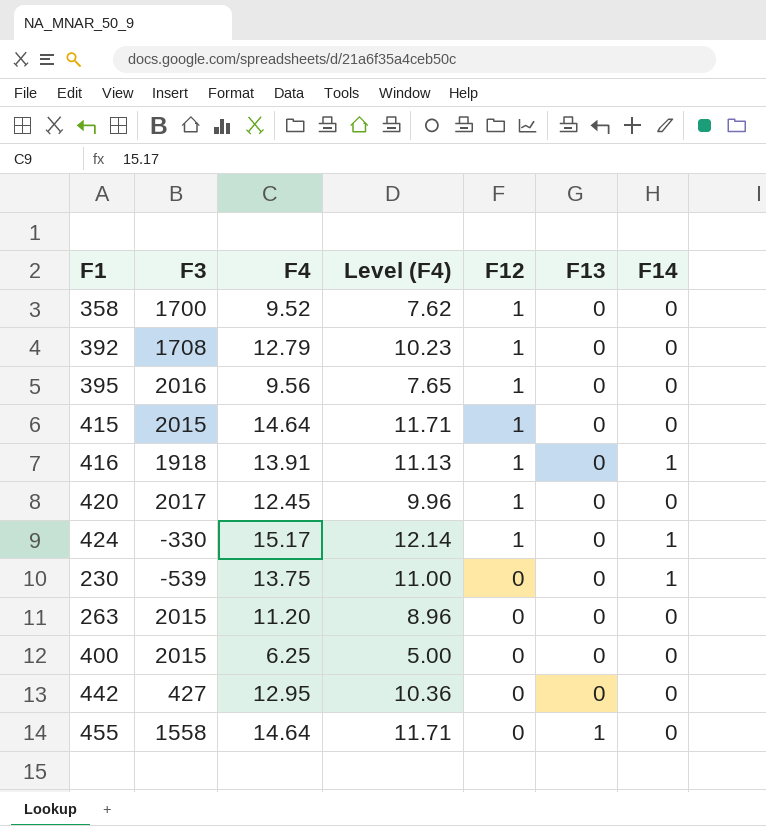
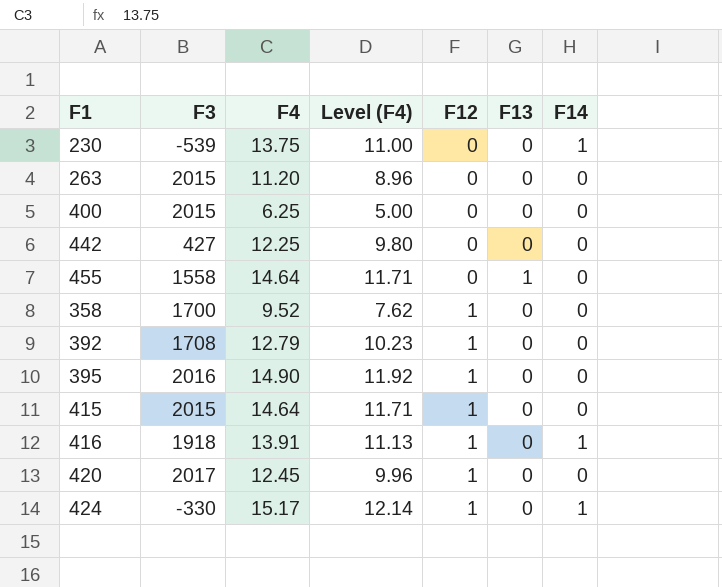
row order: F12 descending -> F12 ascending
442 | F4: 12.95 -> 12.25
442 | Level (F4): 10.36 -> 9.80
395 | F4: 9.56 -> 14.90
395 | Level (F4): 7.65 -> 11.92

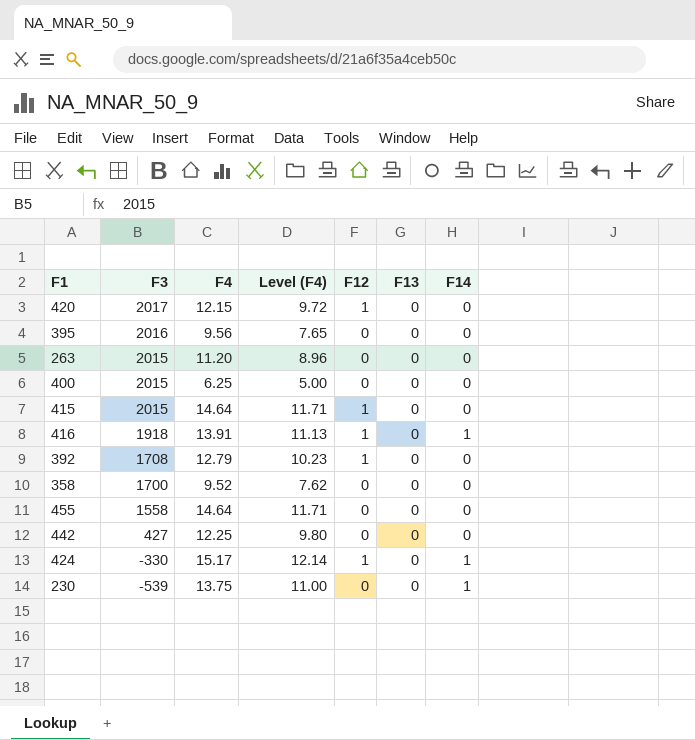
row order: F12 ascending -> F3 descending
420 | F4: 12.45 -> 12.15
420 | Level (F4): 9.96 -> 9.72
395 | F4: 14.90 -> 9.56
395 | Level (F4): 11.92 -> 7.65
395 | F12: 1 -> 0
358 | F12: 1 -> 0
455 | F13: 1 -> 0

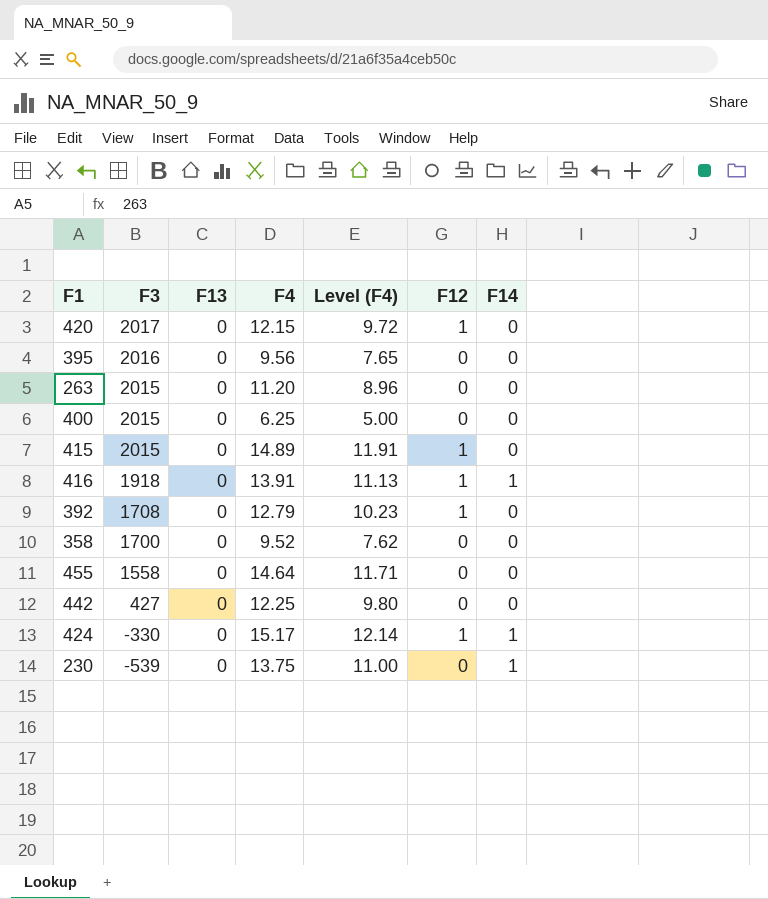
column F13 | position: 6 -> 3
415 | F4: 14.64 -> 14.89
415 | Level (F4): 11.71 -> 11.91

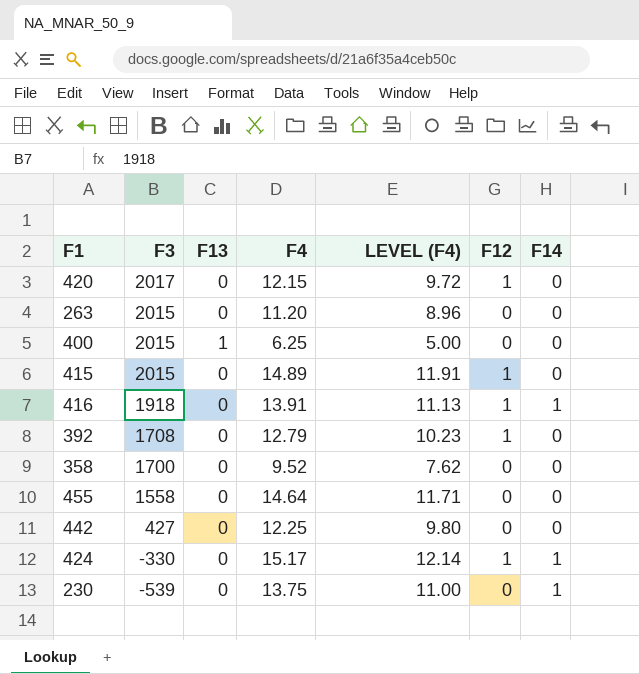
column name: Level (F4) -> LEVEL (F4)
row 395: 2016 | 0 | 9.56 | 7.65 | 0 | 0 -> none
400 | F13: 0 -> 1

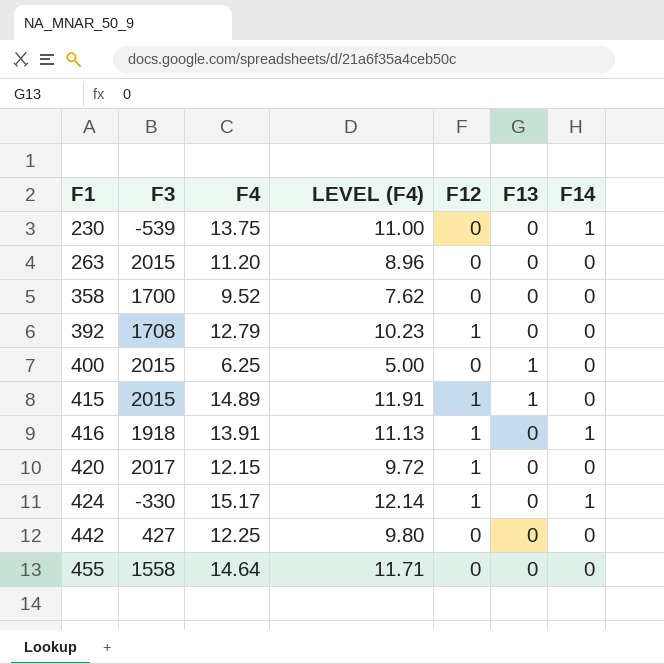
row order: F3 descending -> F1 ascending
column F13 | position: 3 -> 6
415 | F13: 0 -> 1

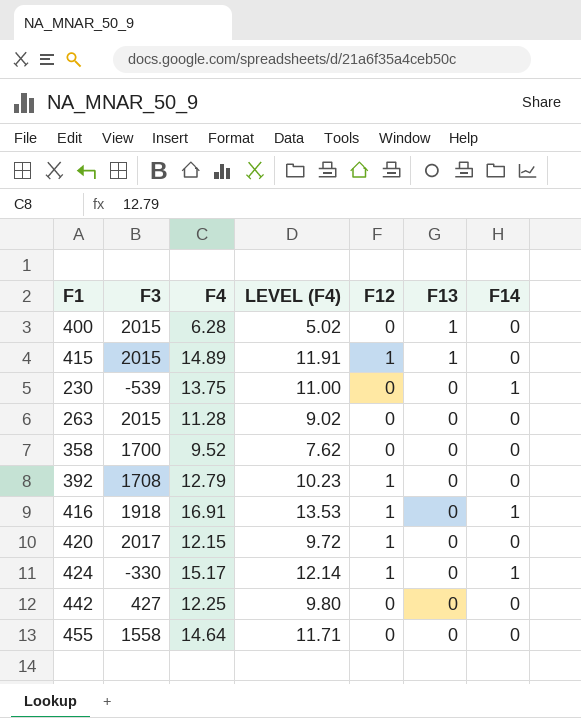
row order: F1 ascending -> F13 descending
400 | F4: 6.25 -> 6.28
400 | LEVEL (F4): 5.00 -> 5.02
263 | F4: 11.20 -> 11.28
263 | LEVEL (F4): 8.96 -> 9.02
416 | F4: 13.91 -> 16.91
416 | LEVEL (F4): 11.13 -> 13.53

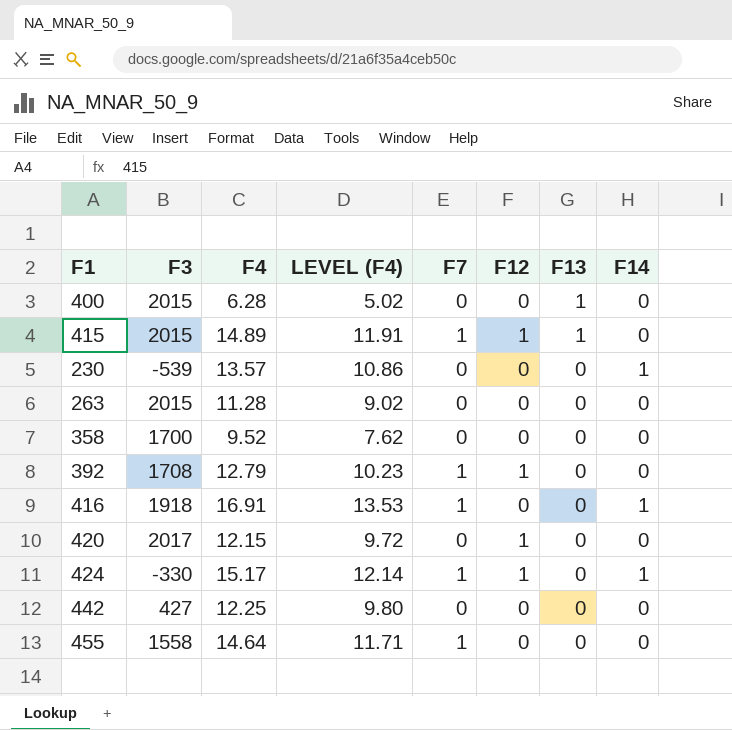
column F7 | position: none -> 5
230 | F4: 13.75 -> 13.57
230 | LEVEL (F4): 11.00 -> 10.86
416 | F12: 1 -> 0

